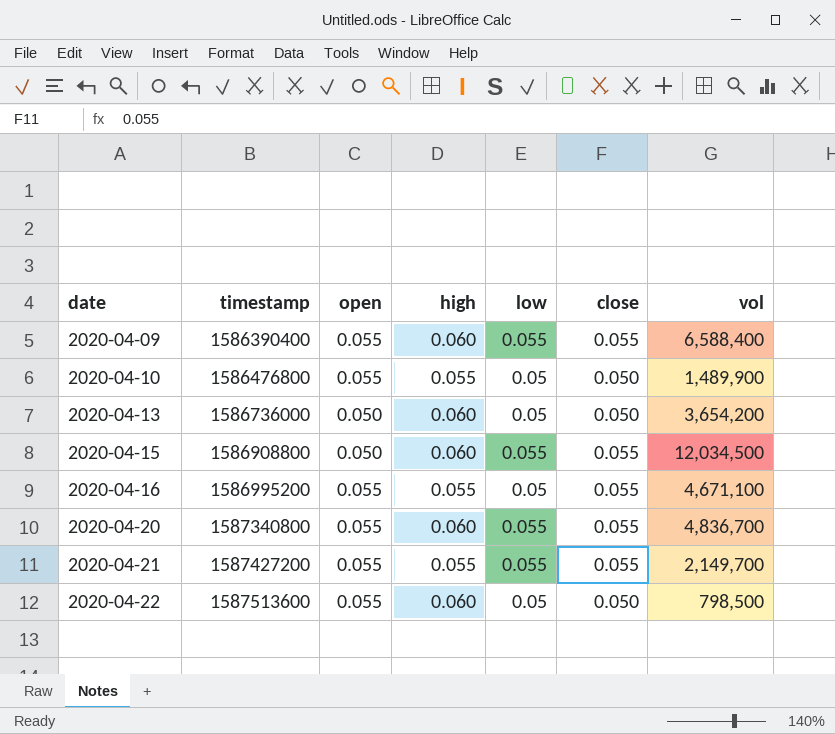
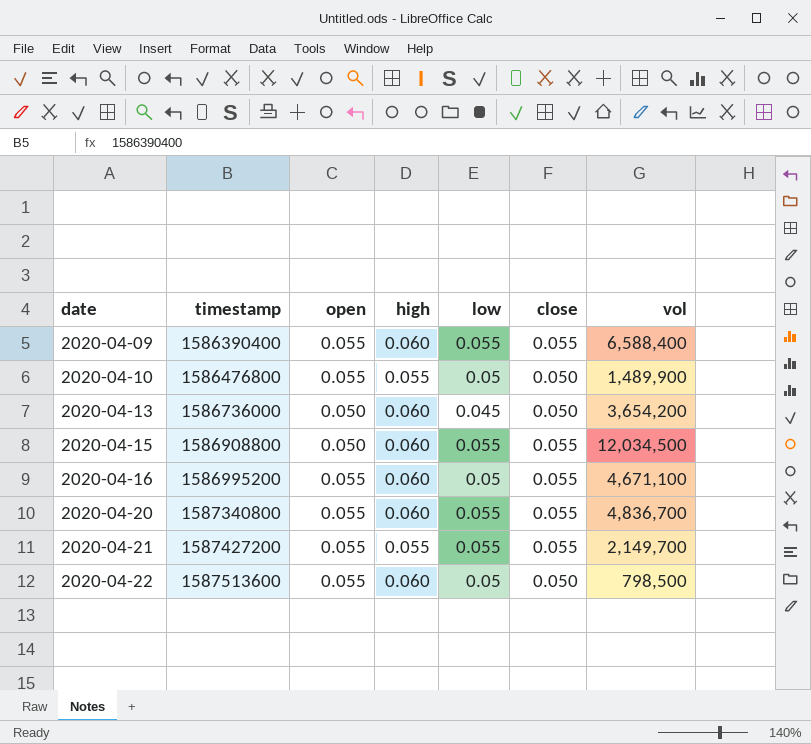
2020-04-13 | low: 0.05 -> 0.045
2020-04-16 | high: 0.055 -> 0.060

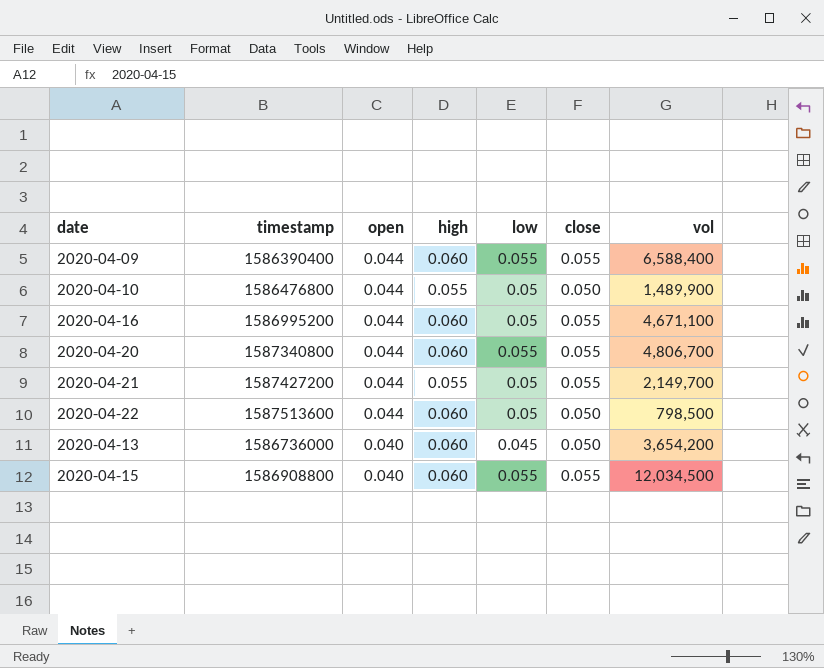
row order: date ascending -> open descending
2020-04-09 | open: 0.055 -> 0.044
2020-04-10 | open: 0.055 -> 0.044
2020-04-16 | open: 0.055 -> 0.044
2020-04-20 | open: 0.055 -> 0.044
2020-04-20 | vol: 4,836,700 -> 4,806,700
2020-04-21 | open: 0.055 -> 0.044
2020-04-21 | low: 0.055 -> 0.05
2020-04-22 | open: 0.055 -> 0.044
2020-04-13 | open: 0.050 -> 0.040
2020-04-15 | open: 0.050 -> 0.040

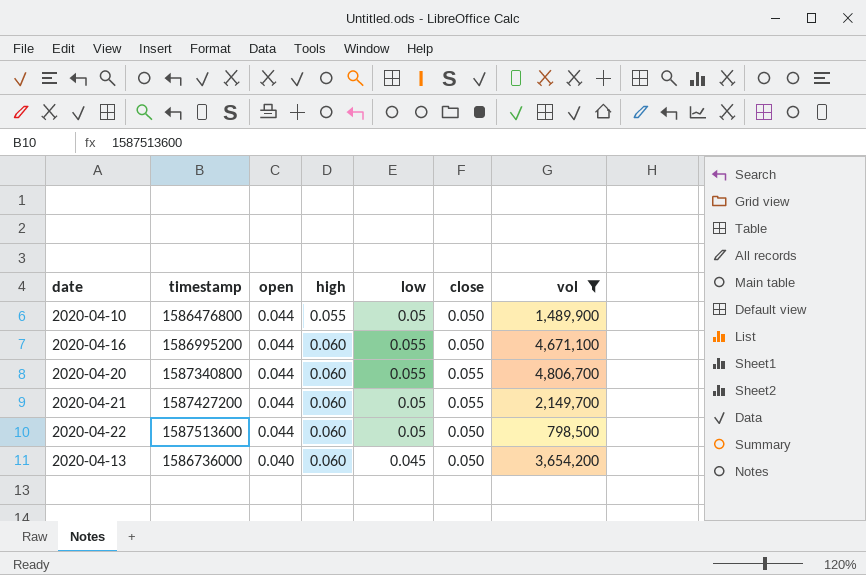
filter: none -> vol <= 4,806,700
2020-04-16 | low: 0.05 -> 0.055
2020-04-16 | close: 0.055 -> 0.050
2020-04-21 | high: 0.055 -> 0.060

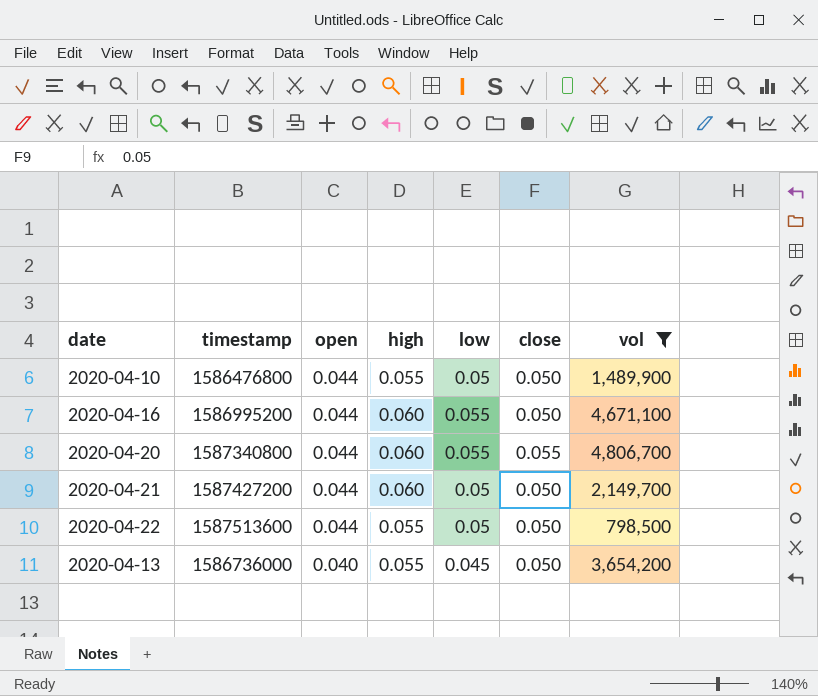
2020-04-21 | close: 0.055 -> 0.050
2020-04-22 | high: 0.060 -> 0.055
2020-04-13 | high: 0.060 -> 0.055

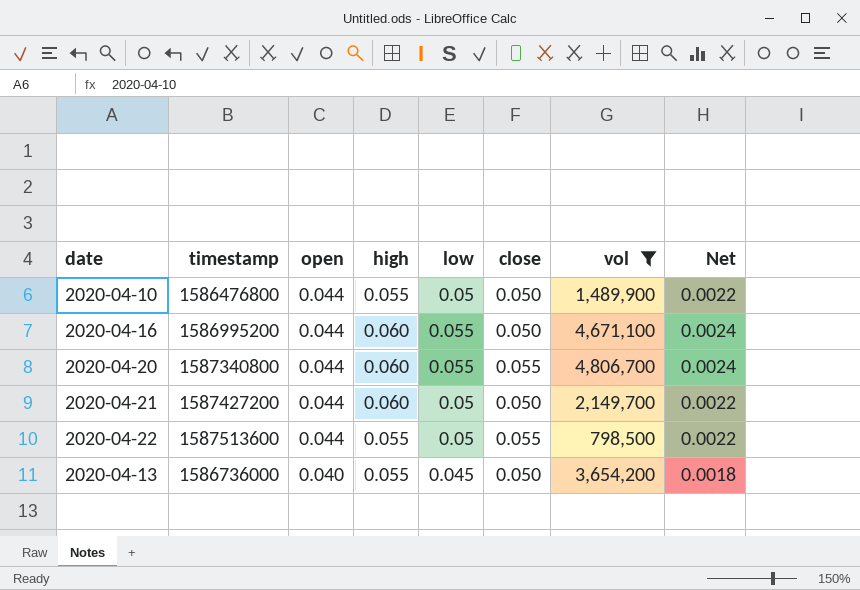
column Net | formula: none -> [open] * [low]
2020-04-22 | close: 0.050 -> 0.055

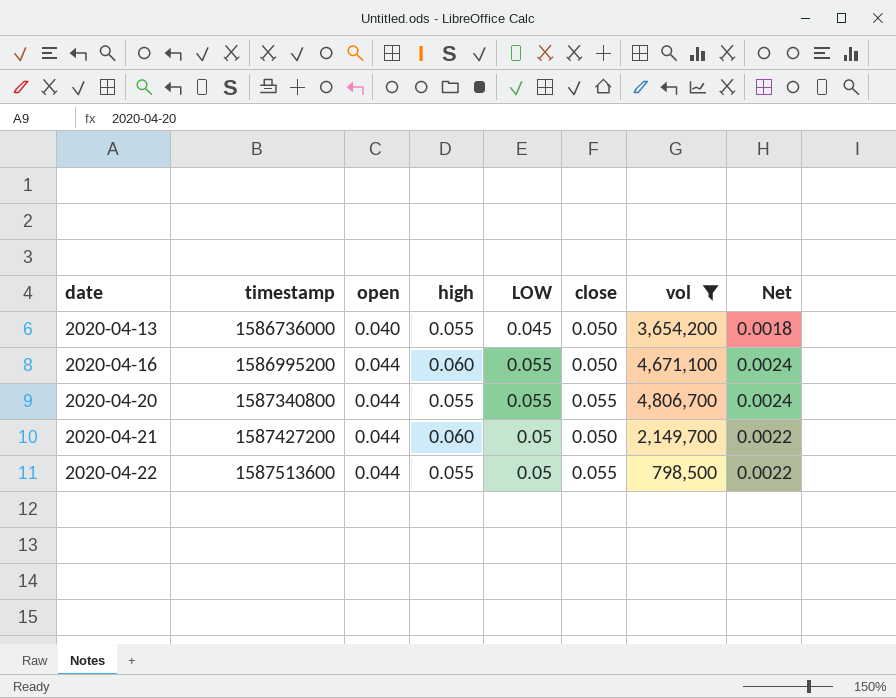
row order: open descending -> date ascending
column name: low -> LOW
row 2020-04-10: 1586476800 | 0.044 | 0.055 | 0.05 | 0.050 | 1,489,900 | 0.0022 -> none
2020-04-20 | high: 0.060 -> 0.055

